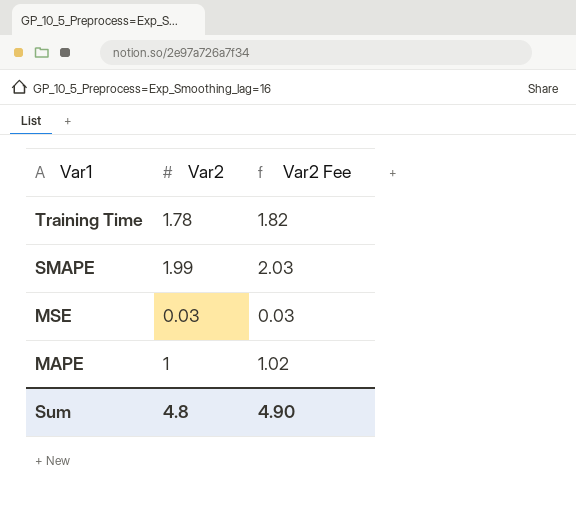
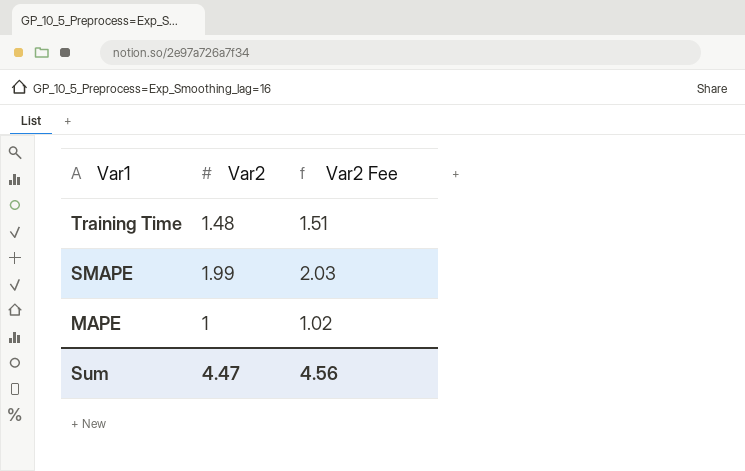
row MSE: 0.03 | 0.03 -> none
Training Time | Var2: 1.78 -> 1.48
Training Time | Var2 Fee: 1.82 -> 1.51
Sum | Var2: 4.8 -> 4.47
Sum | Var2 Fee: 4.90 -> 4.56

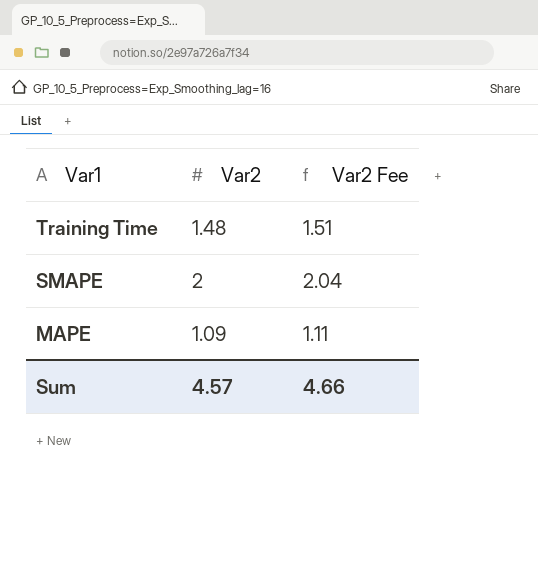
SMAPE | Var2: 1.99 -> 2
SMAPE | Var2 Fee: 2.03 -> 2.04
MAPE | Var2: 1 -> 1.09
MAPE | Var2 Fee: 1.02 -> 1.11
Sum | Var2: 4.47 -> 4.57
Sum | Var2 Fee: 4.56 -> 4.66

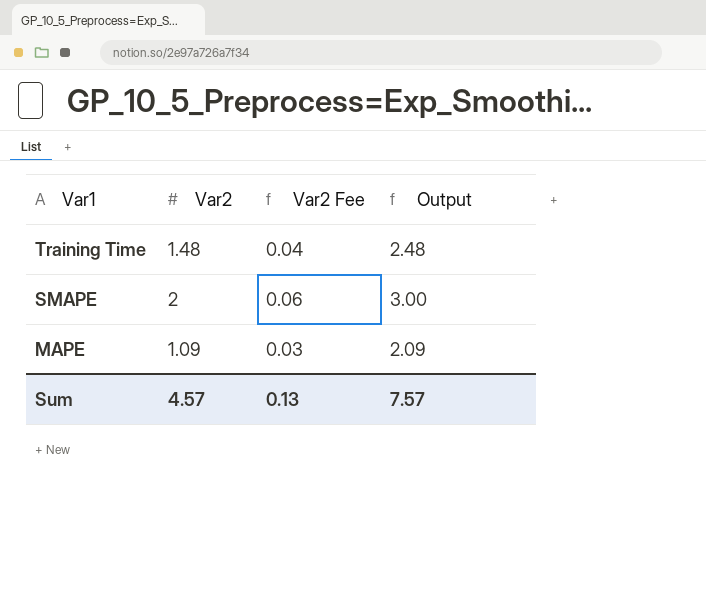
column Var2 Fee | formula: [Var2] * 1.02 -> [Var2] * 0.03
column Output | formula: none -> [Var2] + 1
Sum | Var2 Fee: 4.66 -> 0.13

